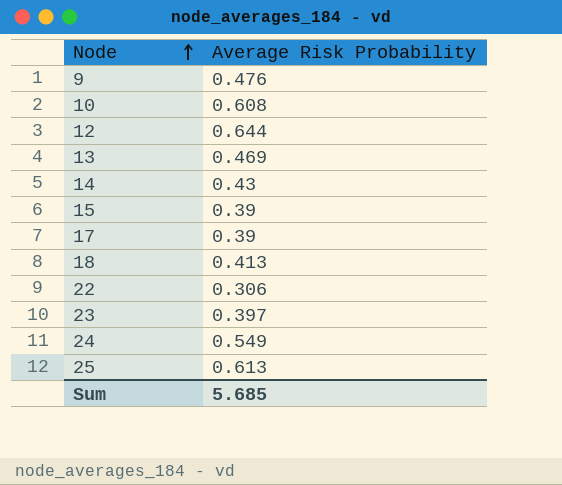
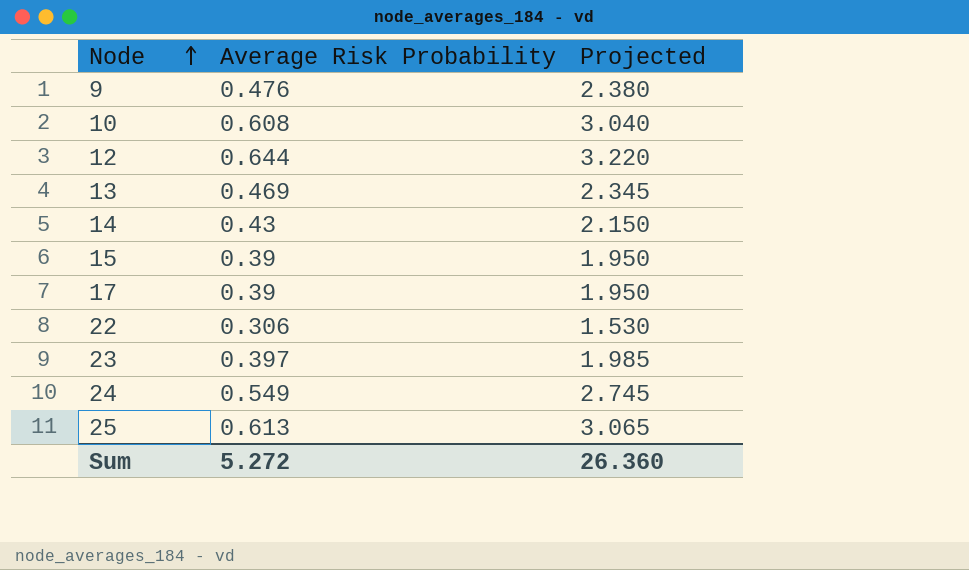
column Projected | formula: none -> [Average Risk Probability] * 5
row 18: 0.413 -> none
Sum | Average Risk Probability: 5.685 -> 5.272

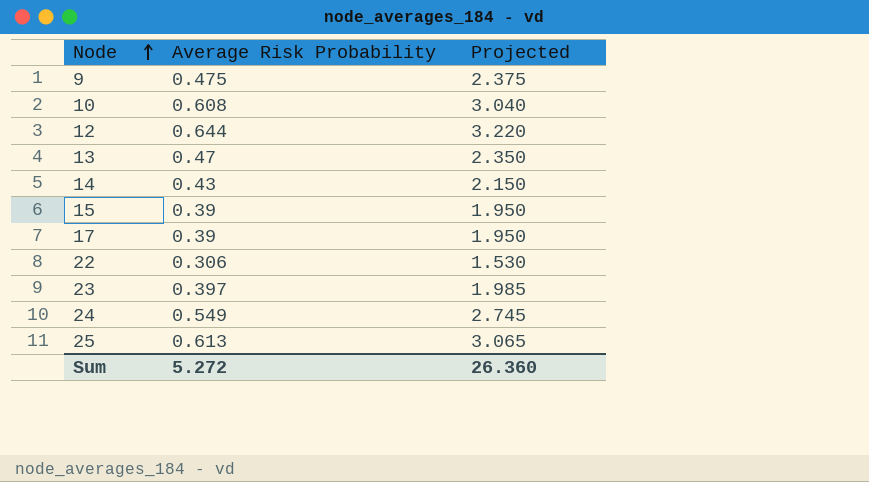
9 | Average Risk Probability: 0.476 -> 0.475
9 | Projected: 2.380 -> 2.375
13 | Average Risk Probability: 0.469 -> 0.47
13 | Projected: 2.345 -> 2.350

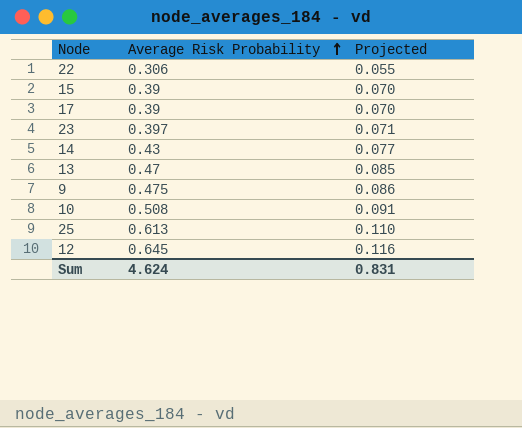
row order: Node ascending -> Average Risk Probability ascending
column Projected | formula: [Average Risk Probability] * 5 -> [Average Risk Probability] * 0.18
row 24: 0.549 | 2.745 -> none
10 | Average Risk Probability: 0.608 -> 0.508
12 | Average Risk Probability: 0.644 -> 0.645
Sum | Average Risk Probability: 5.272 -> 4.624
Sum | Projected: 26.360 -> 0.831

